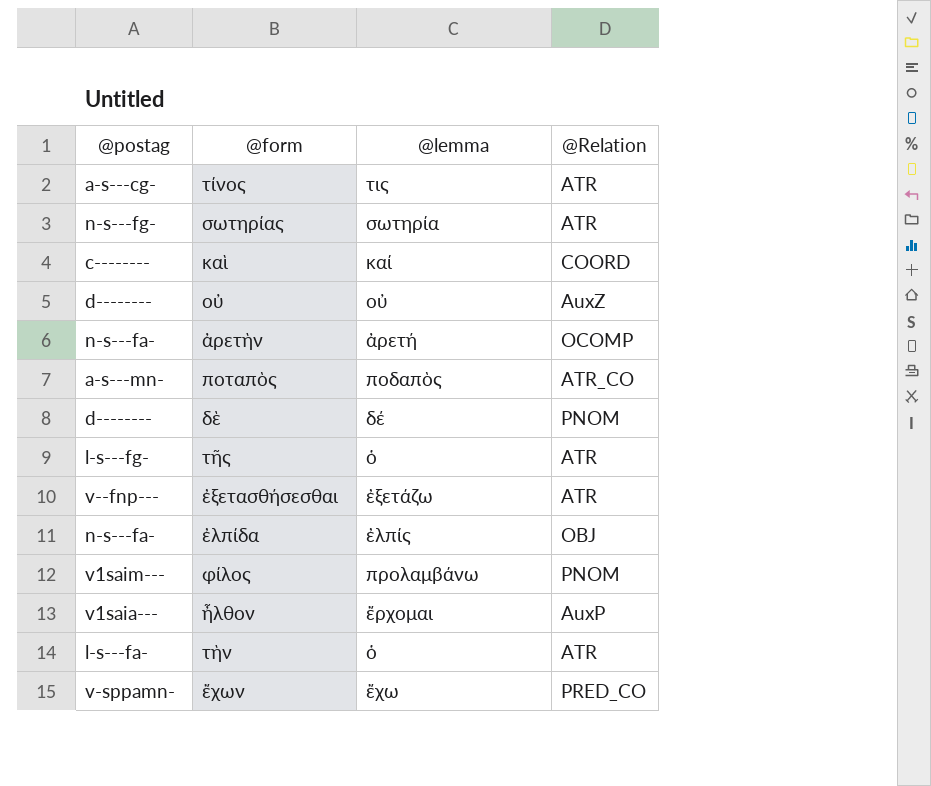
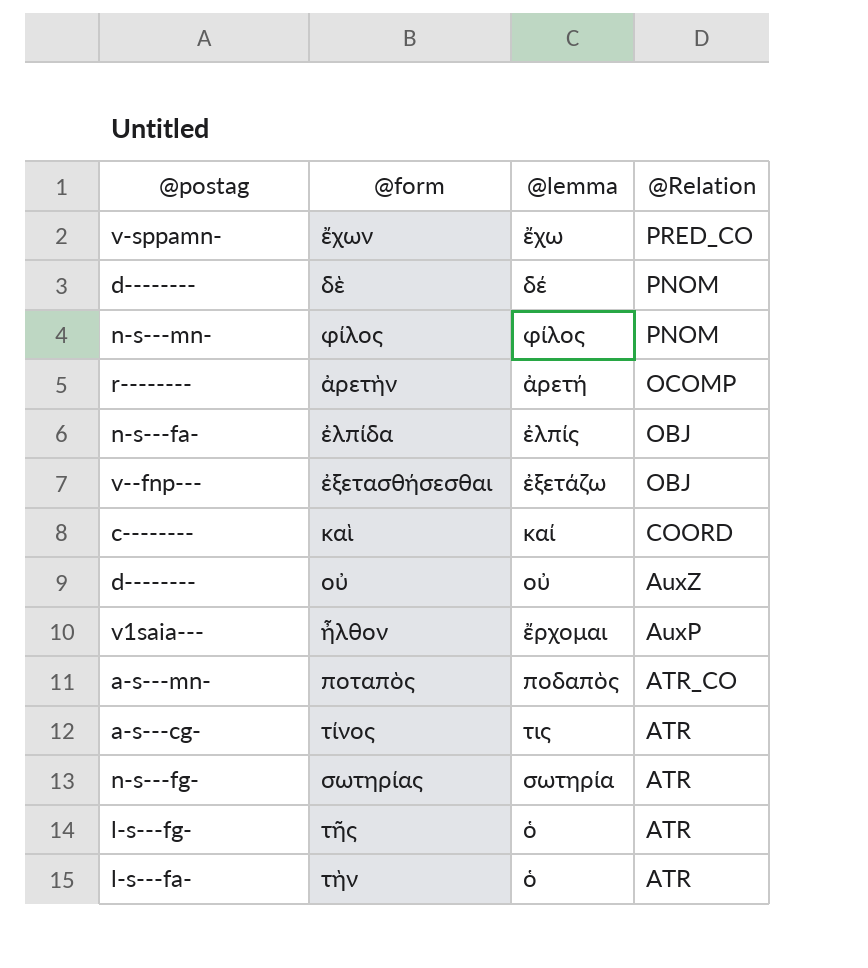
row order: none -> @Relation descending
φίλος | @postag: v1saim--- -> n-s---mn-
φίλος | @lemma: προλαμβάνω -> φίλος
ἀρετὴν | @postag: n-s---fa- -> r--------
ἐξετασθήσεσθαι | @Relation: ATR -> OBJ

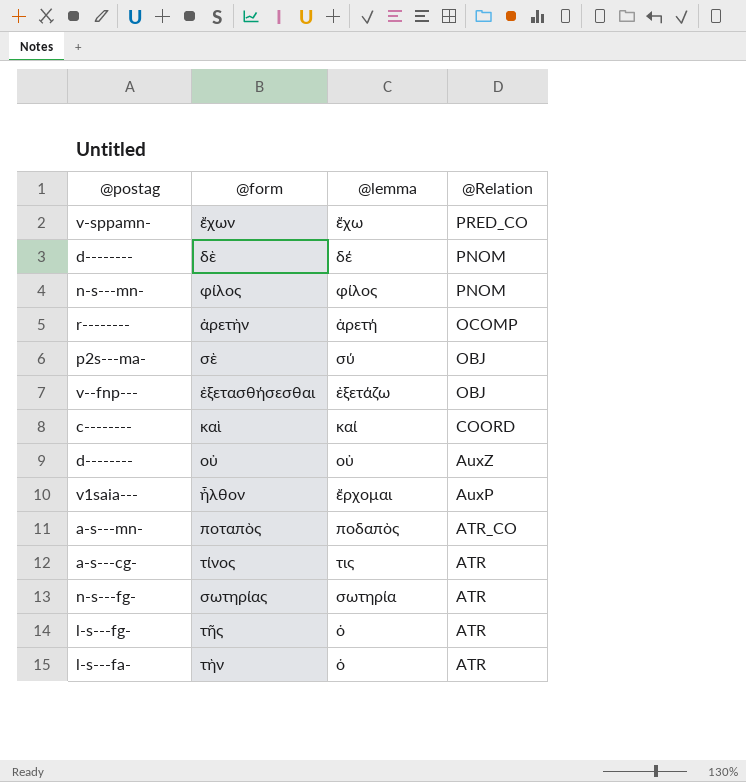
row ἐλπίδα: n-s---fa- | ἐλπίς | OBJ -> none
row σὲ: none -> p2s---ma- | σύ | OBJ

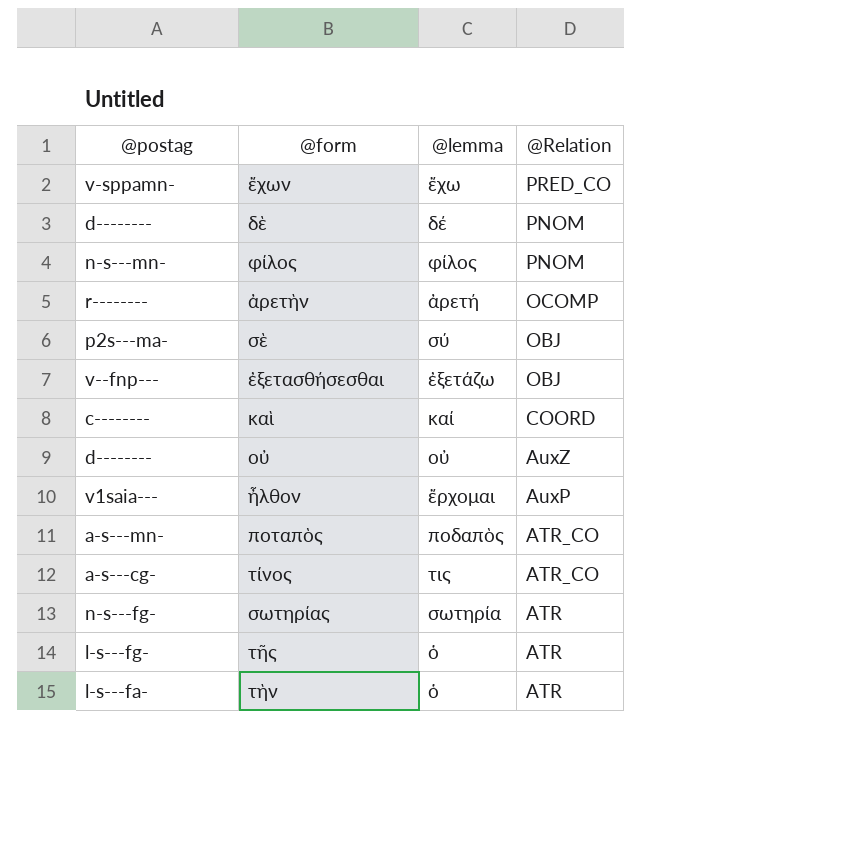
τίνος | @Relation: ATR -> ATR_CO

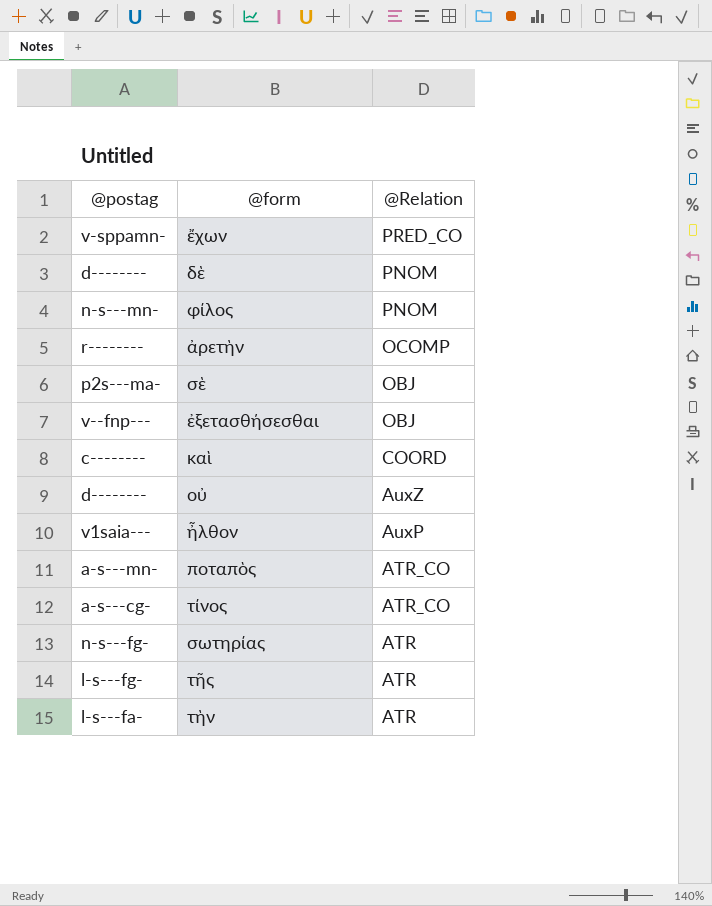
column @lemma | position: 3 -> none

